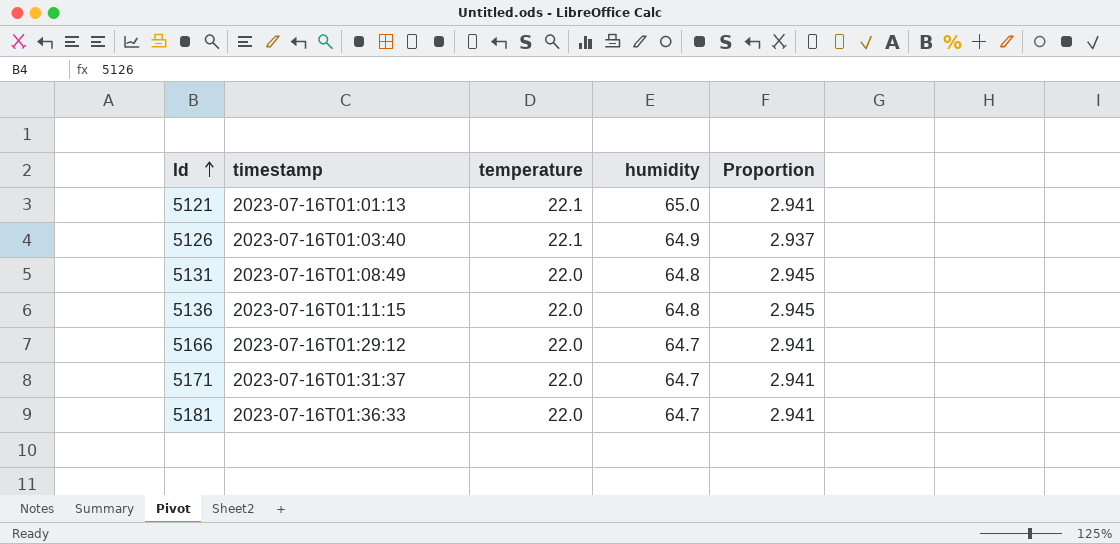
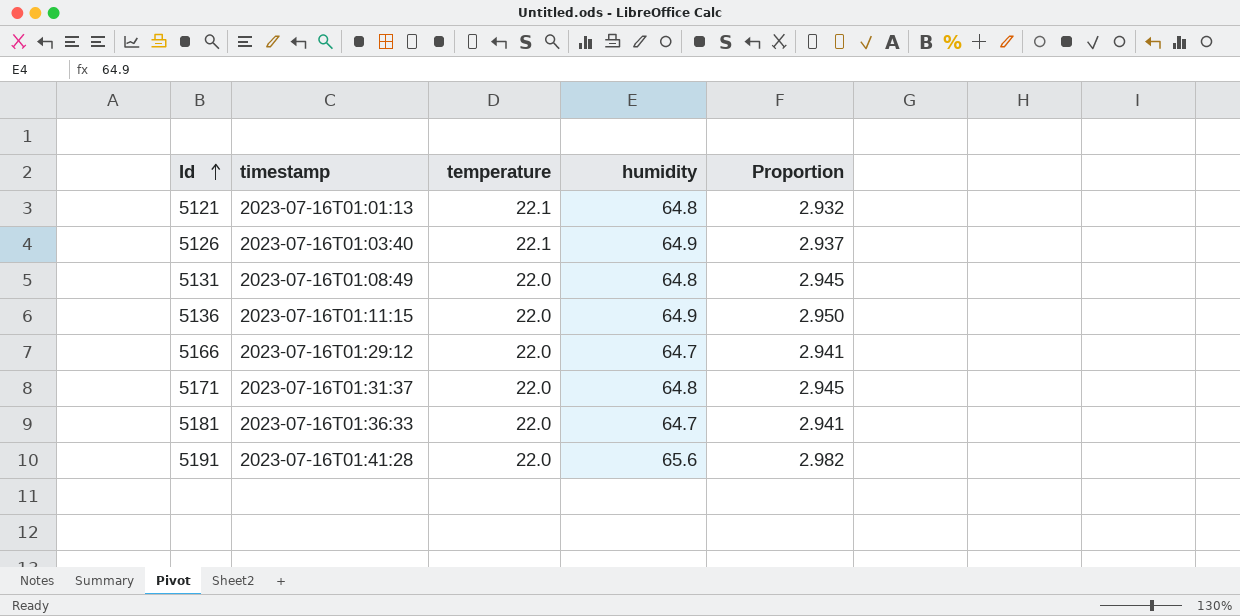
5121 | humidity: 65.0 -> 64.8
5121 | Proportion: 2.941 -> 2.932
5136 | humidity: 64.8 -> 64.9
5136 | Proportion: 2.945 -> 2.950
5171 | humidity: 64.7 -> 64.8
5171 | Proportion: 2.941 -> 2.945
row 5191: none -> 2023-07-16T01:41:28 | 22.0 | 65.6 | 2.982

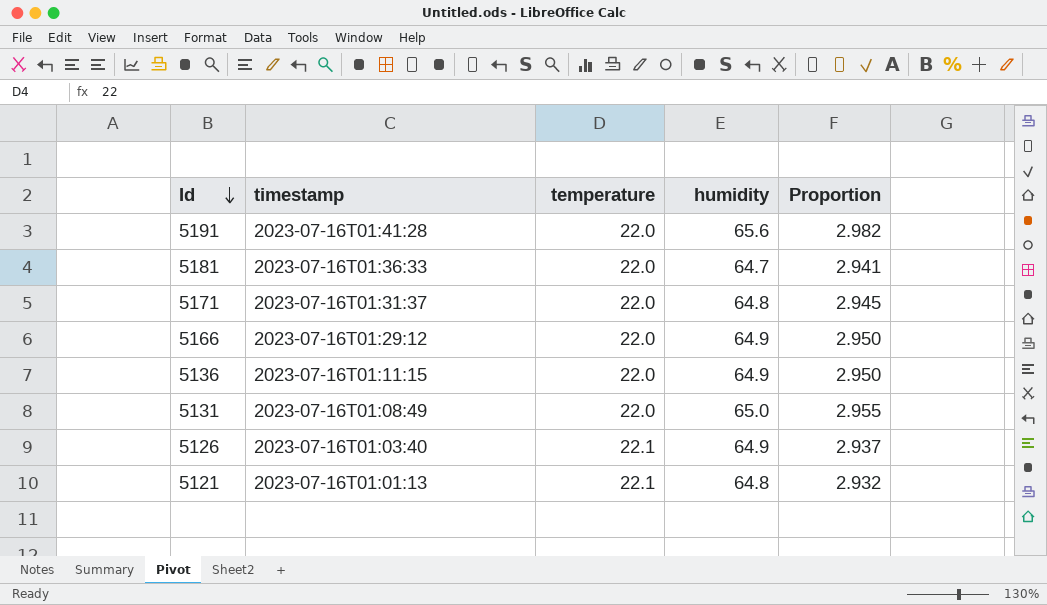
row order: Id ascending -> Id descending
5166 | humidity: 64.7 -> 64.9
5166 | Proportion: 2.941 -> 2.950
5131 | humidity: 64.8 -> 65.0
5131 | Proportion: 2.945 -> 2.955

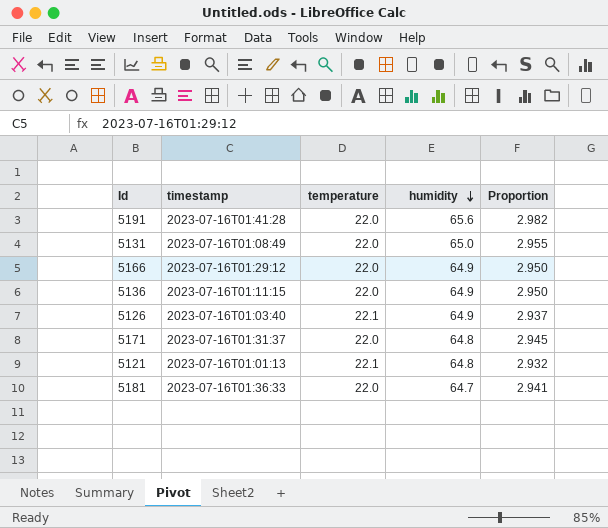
row order: Id descending -> humidity descending

